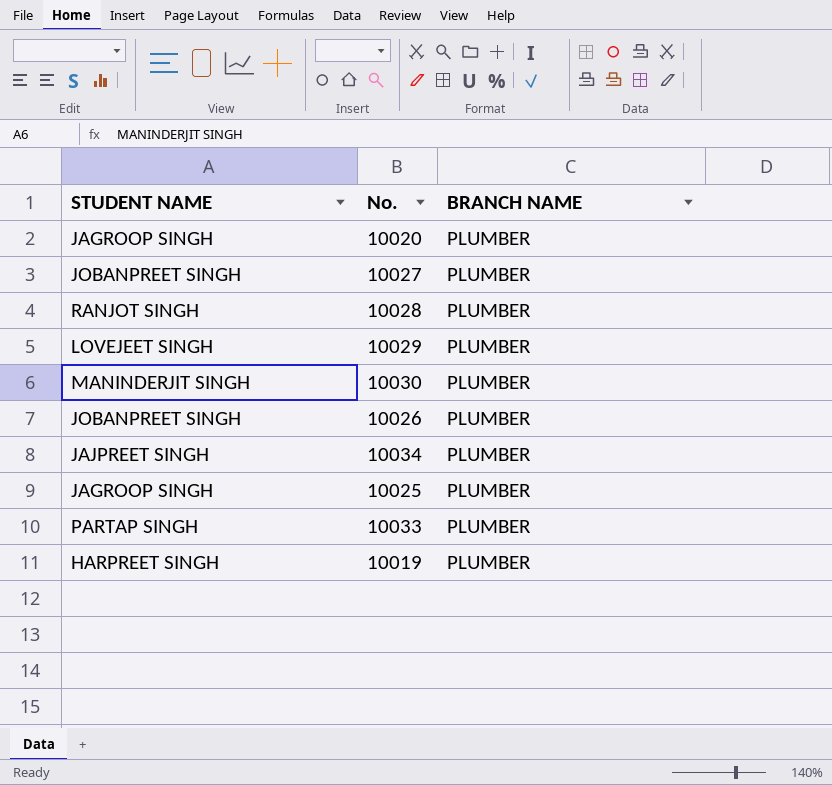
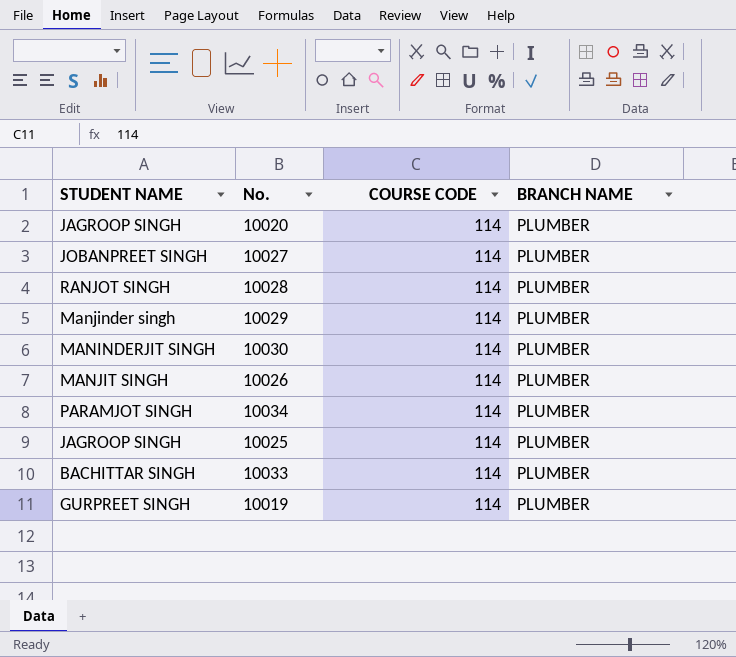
column COURSE CODE | position: none -> 3
10029 | STUDENT NAME: LOVEJEET SINGH -> Manjinder singh
10026 | STUDENT NAME: JOBANPREET SINGH -> MANJIT SINGH
10034 | STUDENT NAME: JAJPREET SINGH -> PARAMJOT SINGH
10033 | STUDENT NAME: PARTAP SINGH -> BACHITTAR SINGH
10019 | STUDENT NAME: HARPREET SINGH -> GURPREET SINGH

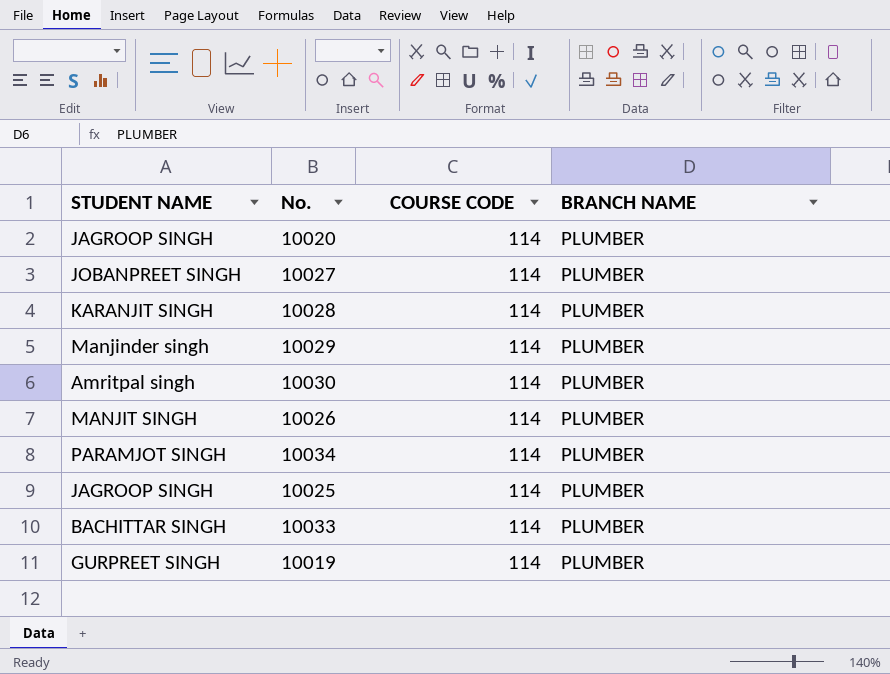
10028 | STUDENT NAME: RANJOT SINGH -> KARANJIT SINGH
10030 | STUDENT NAME: MANINDERJIT SINGH -> Amritpal singh

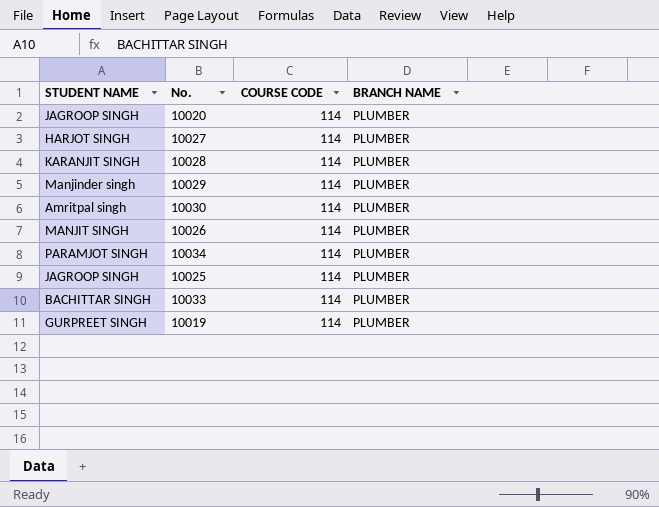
10027 | STUDENT NAME: JOBANPREET SINGH -> HARJOT SINGH

